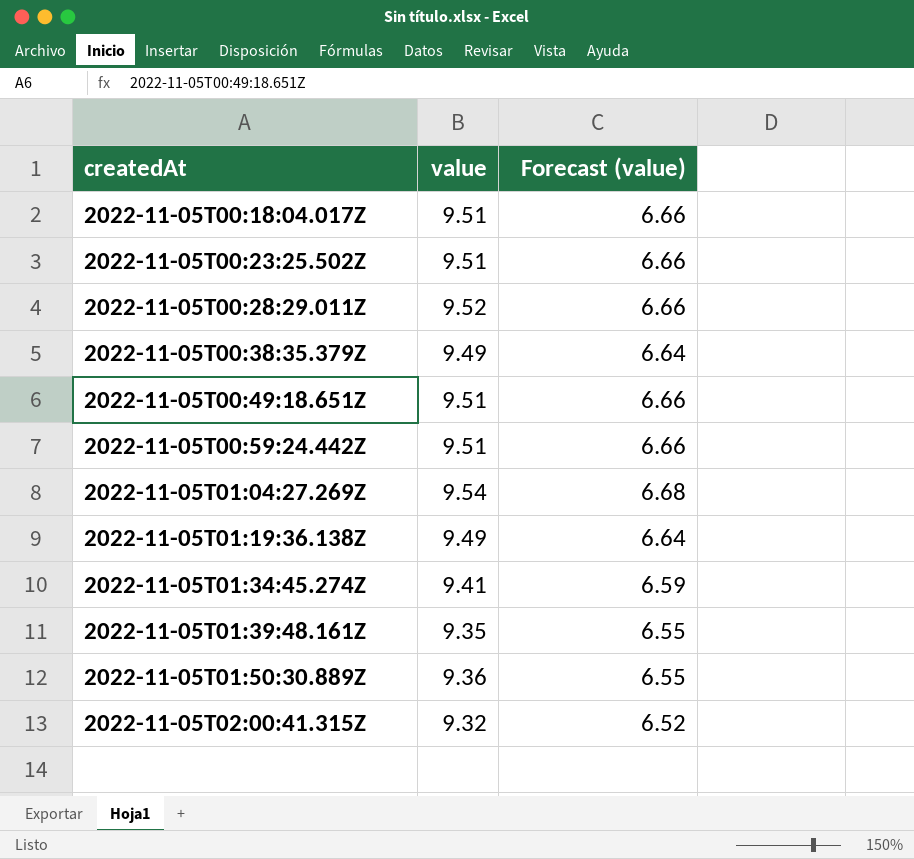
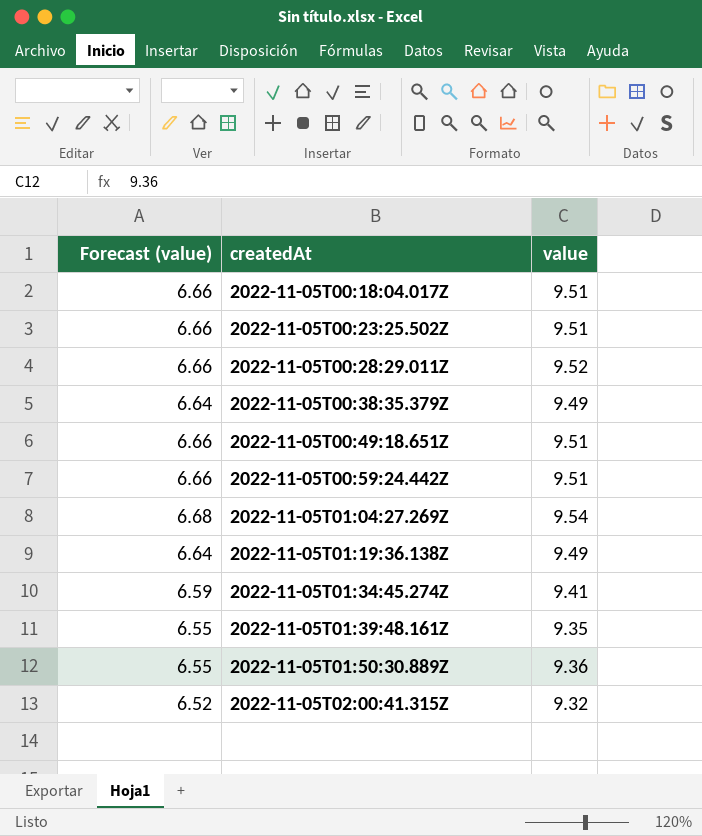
column Forecast (value) | position: 3 -> 1

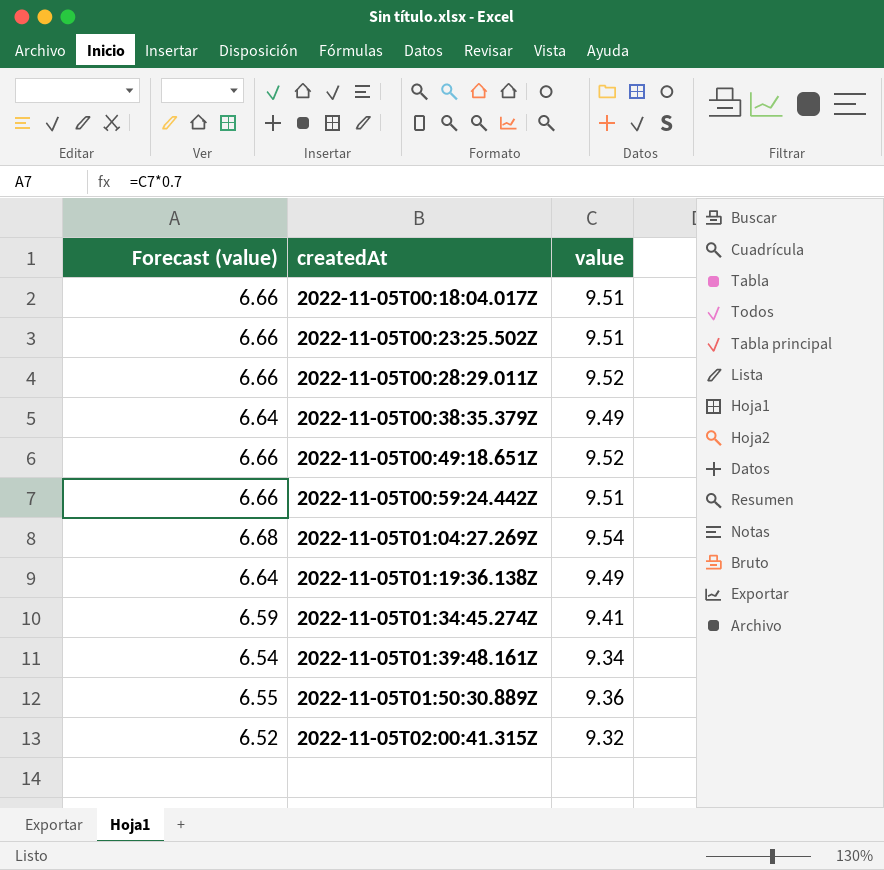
2022-11-05T00:49:18.651Z | value: 9.51 -> 9.52
2022-11-05T01:39:48.161Z | Forecast (value): 6.55 -> 6.54
2022-11-05T01:39:48.161Z | value: 9.35 -> 9.34

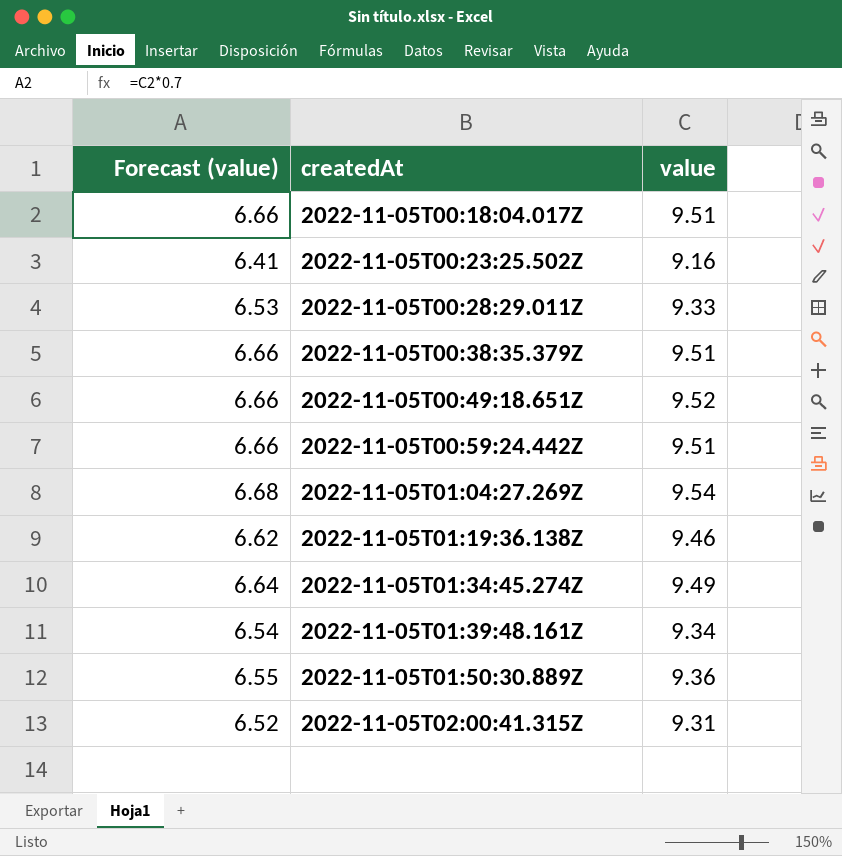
2022-11-05T00:23:25.502Z | Forecast (value): 6.66 -> 6.41
2022-11-05T00:23:25.502Z | value: 9.51 -> 9.16
2022-11-05T00:28:29.011Z | Forecast (value): 6.66 -> 6.53
2022-11-05T00:28:29.011Z | value: 9.52 -> 9.33
2022-11-05T00:38:35.379Z | Forecast (value): 6.64 -> 6.66
2022-11-05T00:38:35.379Z | value: 9.49 -> 9.51
2022-11-05T01:19:36.138Z | Forecast (value): 6.64 -> 6.62
2022-11-05T01:19:36.138Z | value: 9.49 -> 9.46
2022-11-05T01:34:45.274Z | Forecast (value): 6.59 -> 6.64
2022-11-05T01:34:45.274Z | value: 9.41 -> 9.49
2022-11-05T02:00:41.315Z | value: 9.32 -> 9.31

